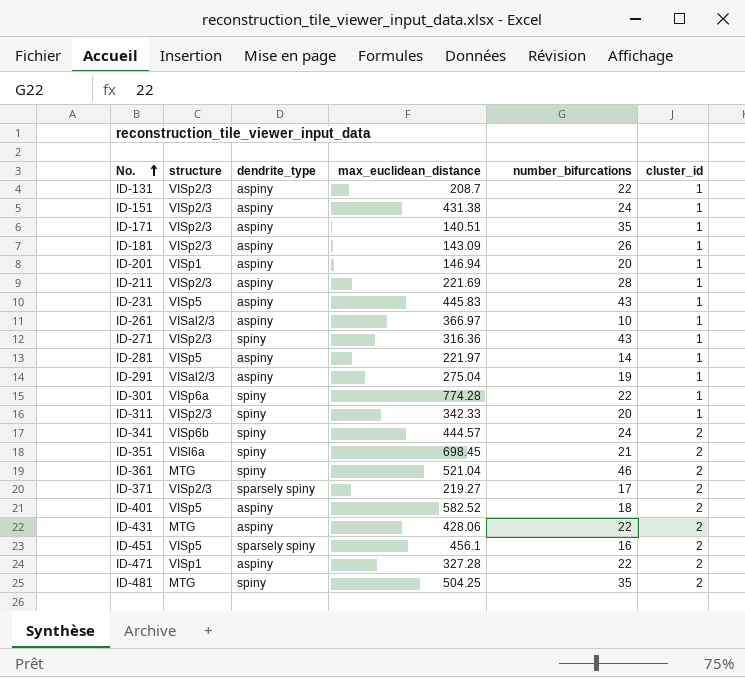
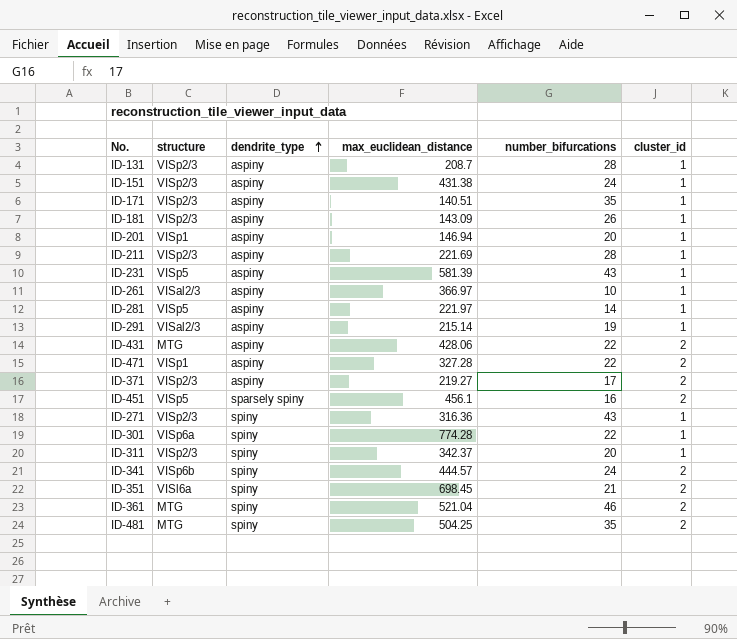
row order: No. ascending -> dendrite_type ascending
row ID-401: VISp5 | aspiny | 582.52 | 18 | 2 -> none
ID-131 | number_bifurcations: 22 -> 28
ID-231 | max_euclidean_distance: 445.83 -> 581.39
ID-291 | max_euclidean_distance: 275.04 -> 215.14
ID-371 | dendrite_type: sparsely spiny -> aspiny
ID-311 | max_euclidean_distance: 342.33 -> 342.37

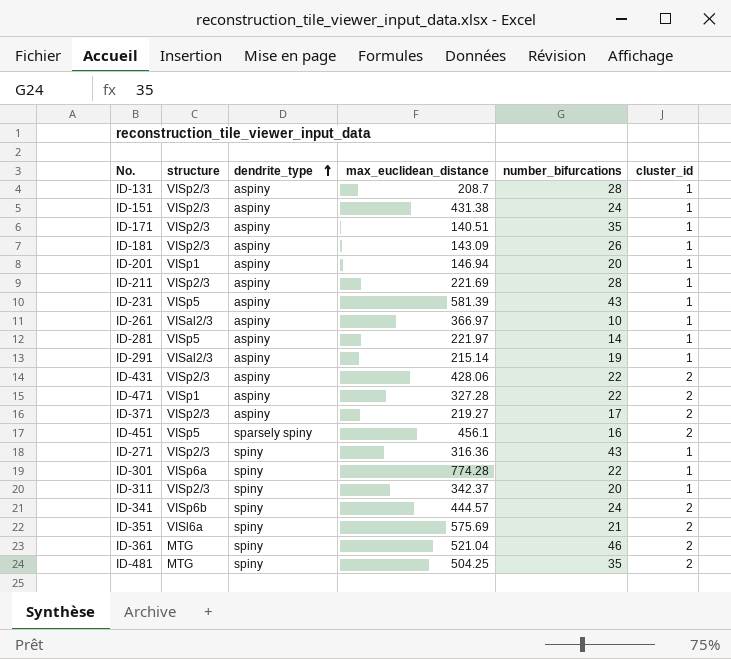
ID-431 | structure: MTG -> VISp2/3
ID-351 | max_euclidean_distance: 698.45 -> 575.69

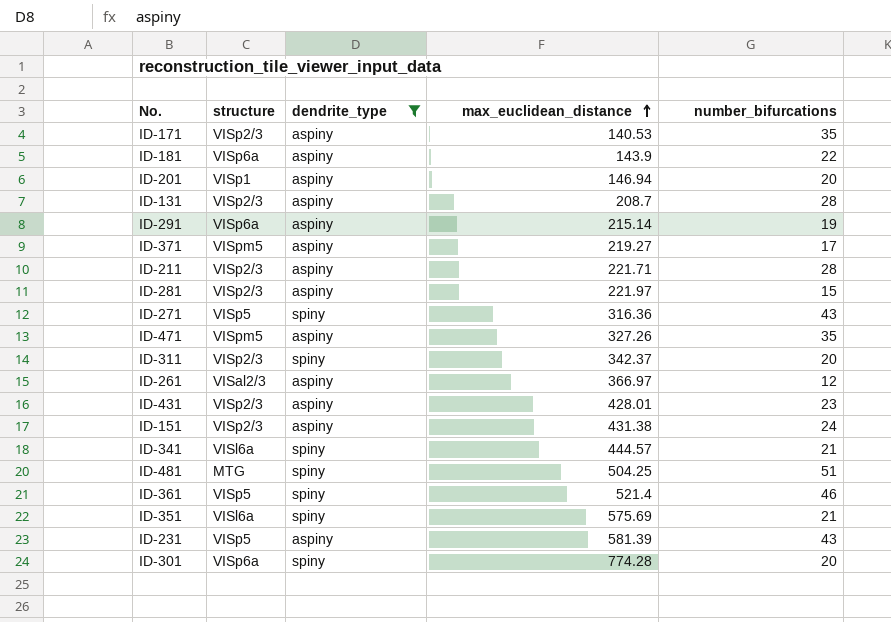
filter: none -> dendrite_type != sparsely spiny
row order: dendrite_type ascending -> max_euclidean_distance ascending
column cluster_id | position: 6 -> none
ID-171 | max_euclidean_distance: 140.51 -> 140.53
ID-181 | structure: VISp2/3 -> VISp6a
ID-181 | max_euclidean_distance: 143.09 -> 143.9
ID-181 | number_bifurcations: 26 -> 22
ID-291 | structure: VISal2/3 -> VISp6a
ID-371 | structure: VISp2/3 -> VISpm5
ID-211 | max_euclidean_distance: 221.69 -> 221.71
ID-281 | structure: VISp5 -> VISp2/3
ID-281 | number_bifurcations: 14 -> 15
ID-271 | structure: VISp2/3 -> VISp5
ID-471 | structure: VISp1 -> VISpm5
ID-471 | max_euclidean_distance: 327.28 -> 327.26
ID-471 | number_bifurcations: 22 -> 35
ID-261 | number_bifurcations: 10 -> 12
ID-431 | max_euclidean_distance: 428.06 -> 428.01
ID-431 | number_bifurcations: 22 -> 23
ID-341 | structure: VISp6b -> VISl6a
ID-341 | number_bifurcations: 24 -> 21
ID-481 | number_bifurcations: 35 -> 51
ID-361 | structure: MTG -> VISp5
ID-361 | max_euclidean_distance: 521.04 -> 521.4
ID-301 | number_bifurcations: 22 -> 20

